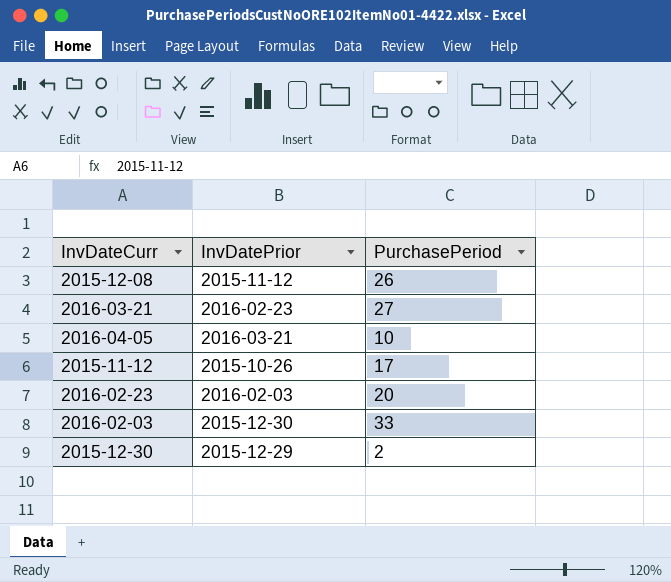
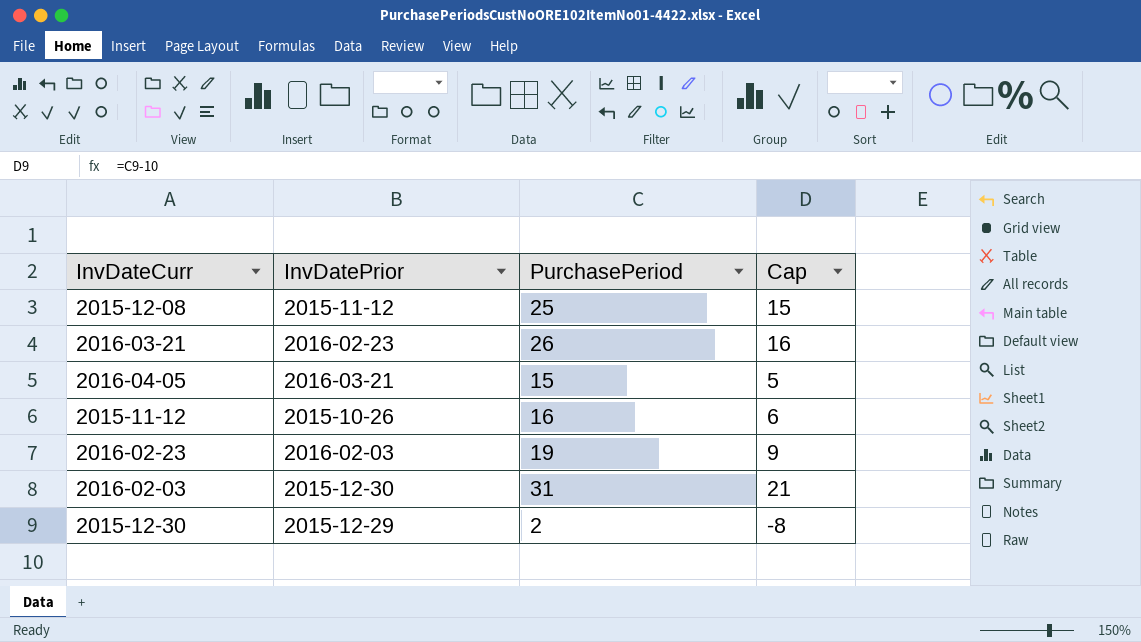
column Cap | formula: none -> [PurchasePeriod] - 10
2015-12-08 | PurchasePeriod: 26 -> 25
2016-03-21 | PurchasePeriod: 27 -> 26
2016-04-05 | PurchasePeriod: 10 -> 15
2015-11-12 | PurchasePeriod: 17 -> 16
2016-02-23 | PurchasePeriod: 20 -> 19
2016-02-03 | PurchasePeriod: 33 -> 31

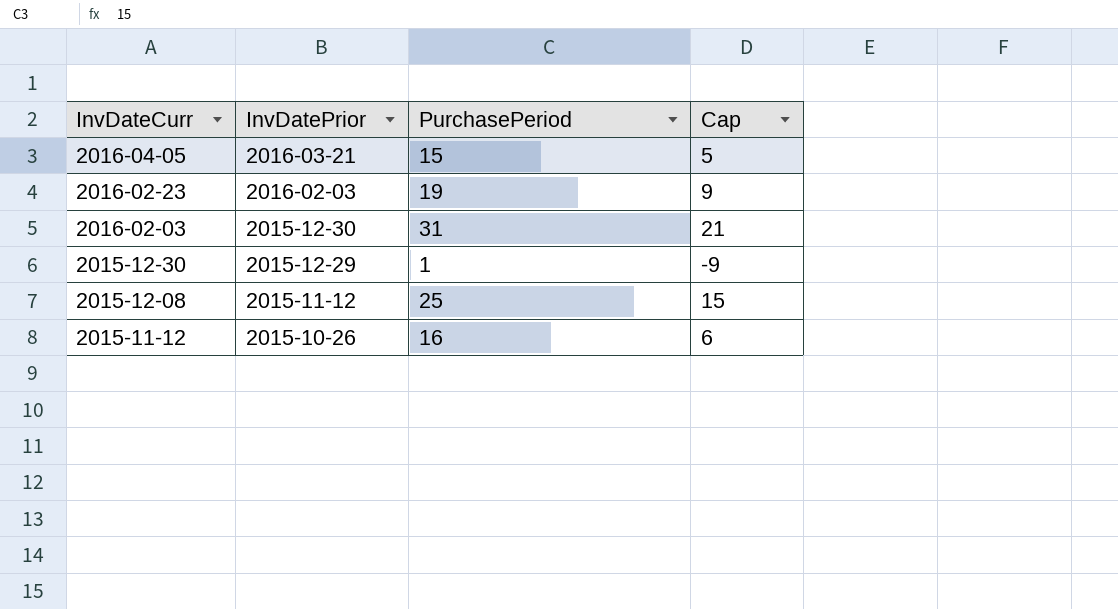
row order: none -> InvDateCurr descending
row 2016-03-21: 2016-02-23 | 26 | 16 -> none
2015-12-30 | PurchasePeriod: 2 -> 1
2015-12-30 | Cap: -8 -> -9

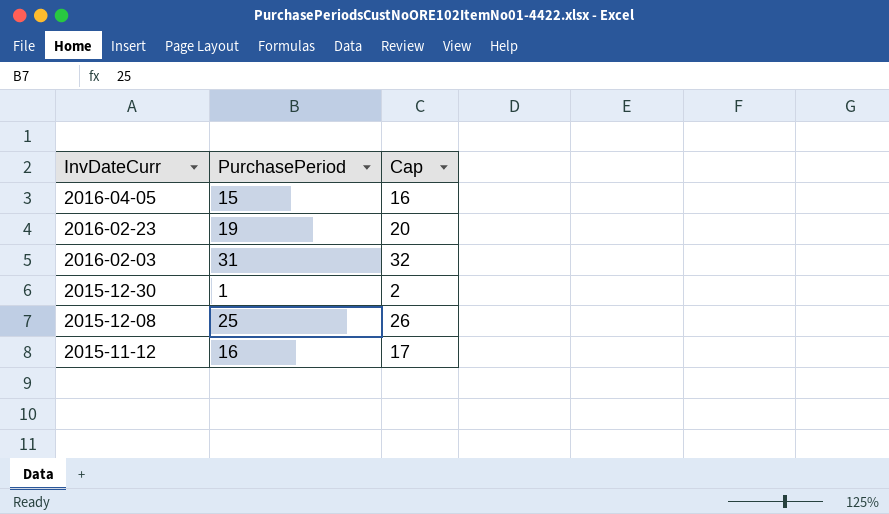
column InvDatePrior | position: 2 -> none
column Cap | formula: [PurchasePeriod] - 10 -> [PurchasePeriod] + 1

